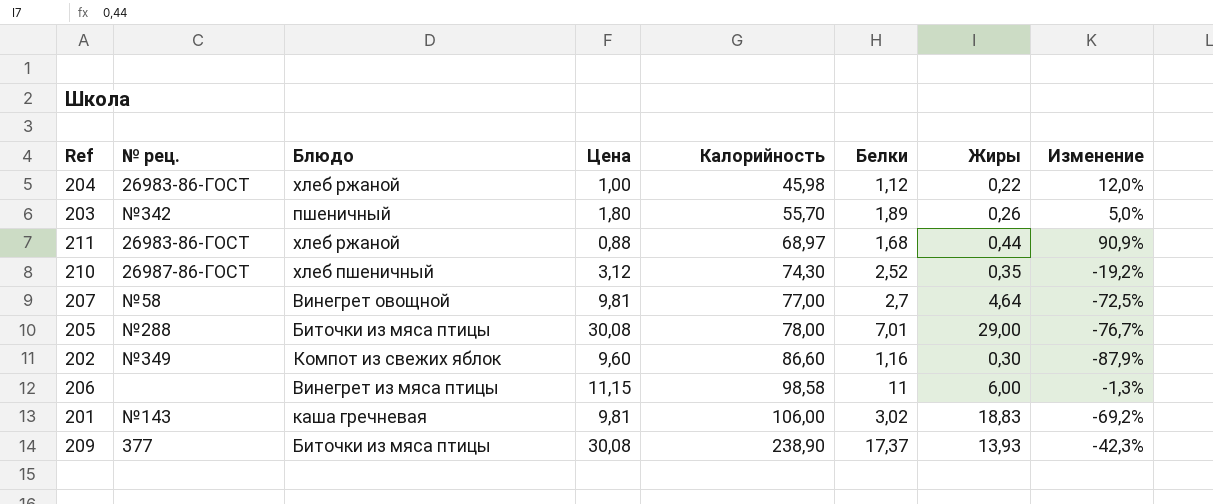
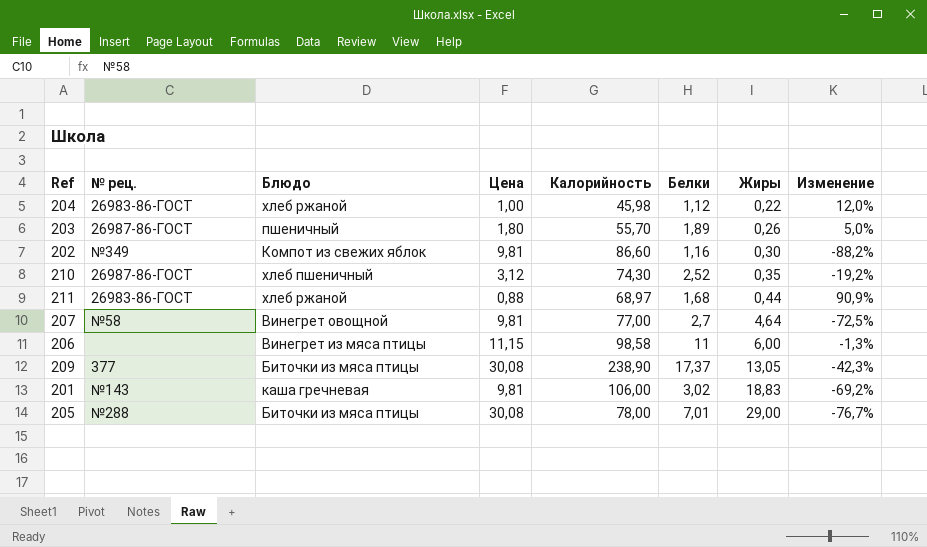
row order: Калорийность ascending -> Жиры ascending
203 | № рец.: №342 -> 26987-86-ГОСТ
202 | Цена: 9,60 -> 9,81
202 | Изменение: -87,9% -> -88,2%
209 | Жиры: 13,93 -> 13,05

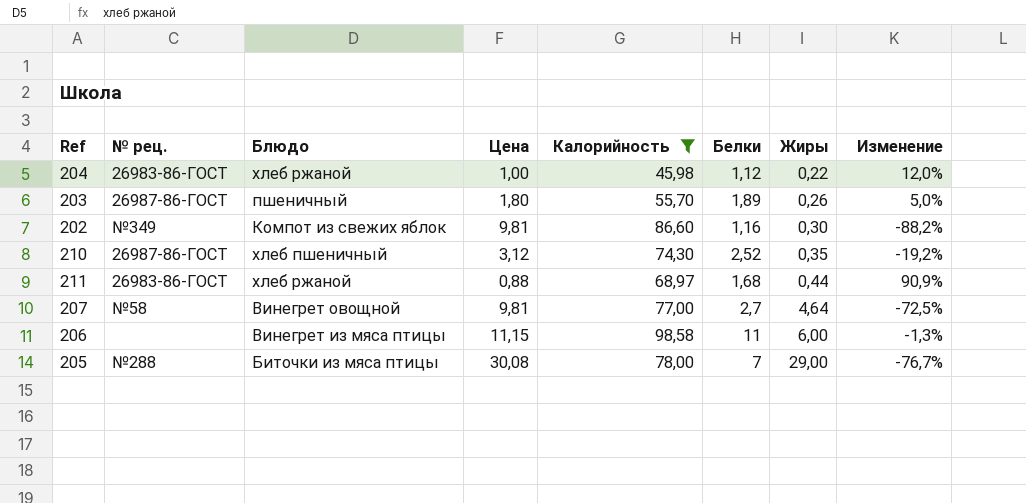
filter: none -> Калорийность <= 98,58
205 | Белки: 7,01 -> 7

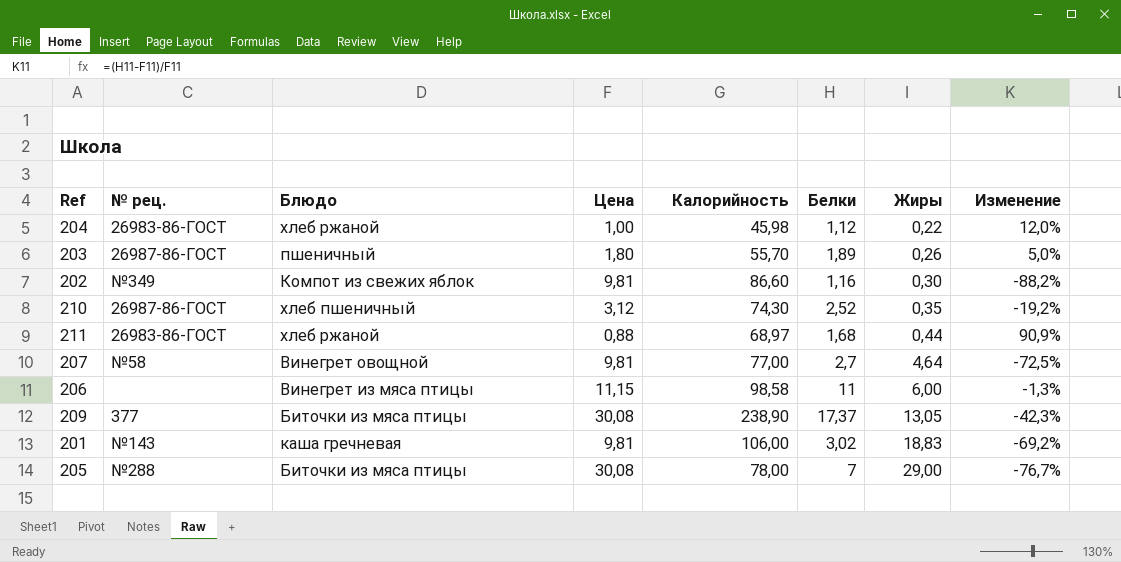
filter: Калорийность <= 98,58 -> none

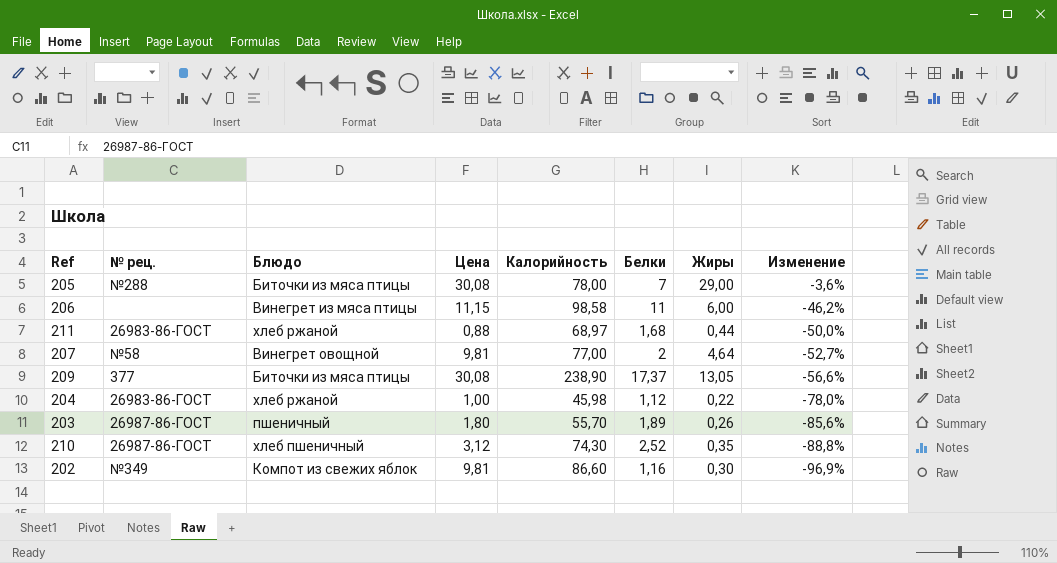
row order: Жиры ascending -> Изменение descending
column Изменение | formula: ([Белки] - [Цена]) / [Цена] -> ([Жиры] - [Цена]) / [Цена]
row 201: №143 | каша гречневая | 9,81 | 106,00 | 3,02 | 18,83 | -69,2% -> none
207 | Белки: 2,7 -> 2

